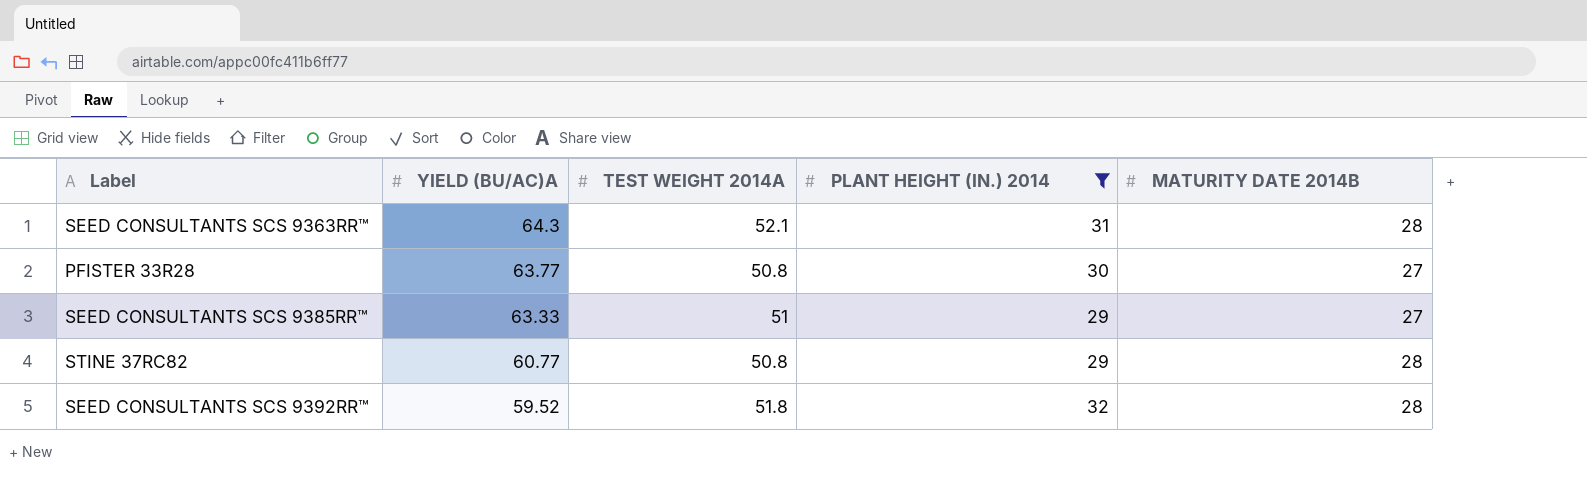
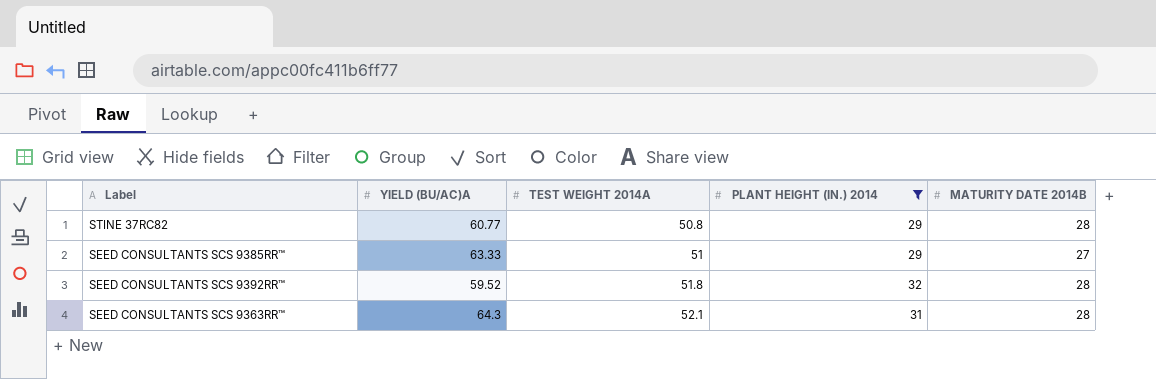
row order: YIELD (BU/AC)A descending -> TEST WEIGHT 2014A ascending
row PFISTER 33R28: 63.77 | 50.8 | 30 | 27 -> none

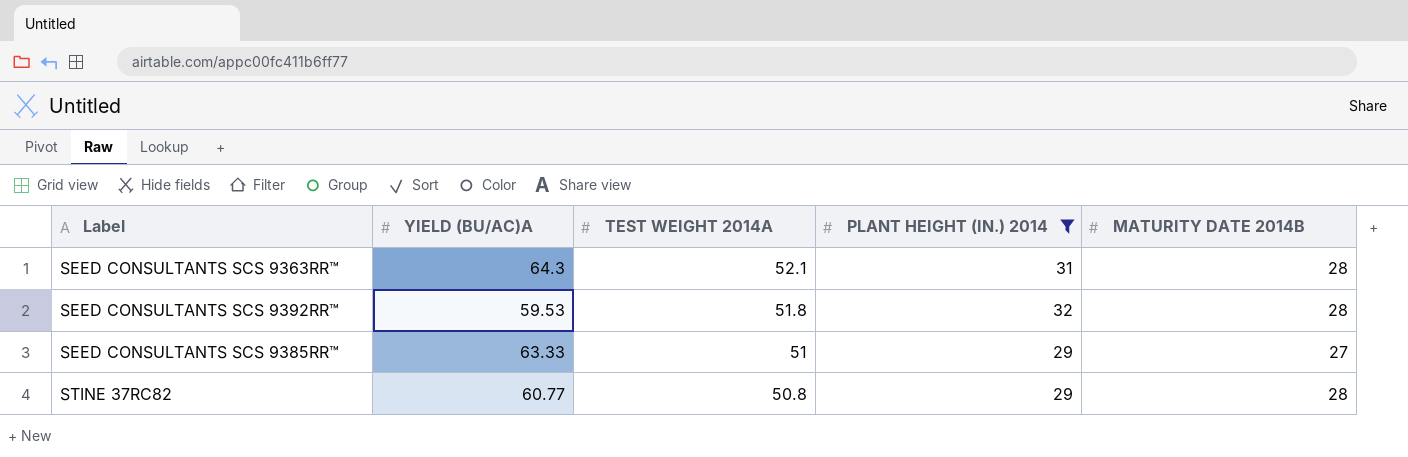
row order: TEST WEIGHT 2014A ascending -> TEST WEIGHT 2014A descending
SEED CONSULTANTS SCS 9392RR™ | YIELD (BU/AC)A: 59.52 -> 59.53

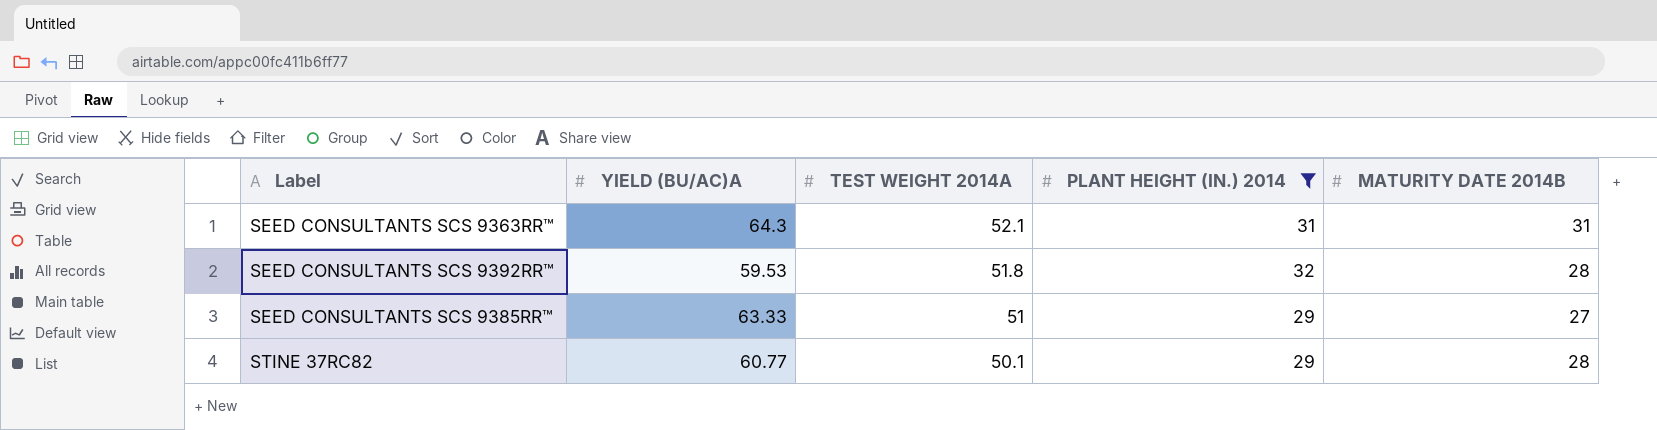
SEED CONSULTANTS SCS 9363RR™ | MATURITY DATE 2014B: 28 -> 31
STINE 37RC82 | TEST WEIGHT 2014A: 50.8 -> 50.1

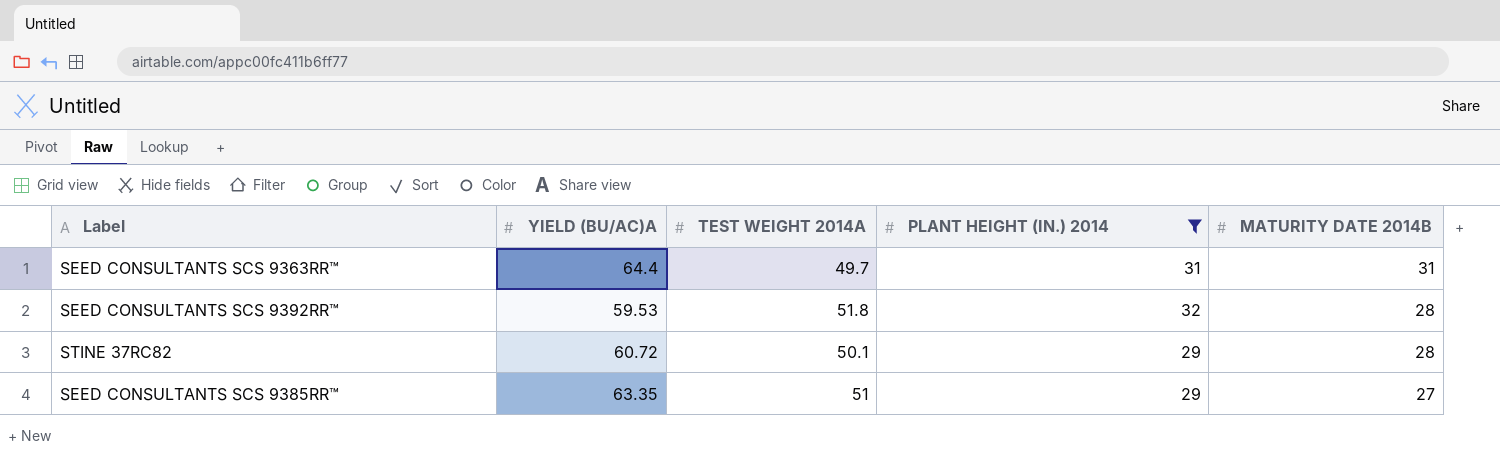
row order: TEST WEIGHT 2014A descending -> MATURITY DATE 2014B descending
SEED CONSULTANTS SCS 9363RR™ | YIELD (BU/AC)A: 64.3 -> 64.4
SEED CONSULTANTS SCS 9363RR™ | TEST WEIGHT 2014A: 52.1 -> 49.7
STINE 37RC82 | YIELD (BU/AC)A: 60.77 -> 60.72
SEED CONSULTANTS SCS 9385RR™ | YIELD (BU/AC)A: 63.33 -> 63.35

